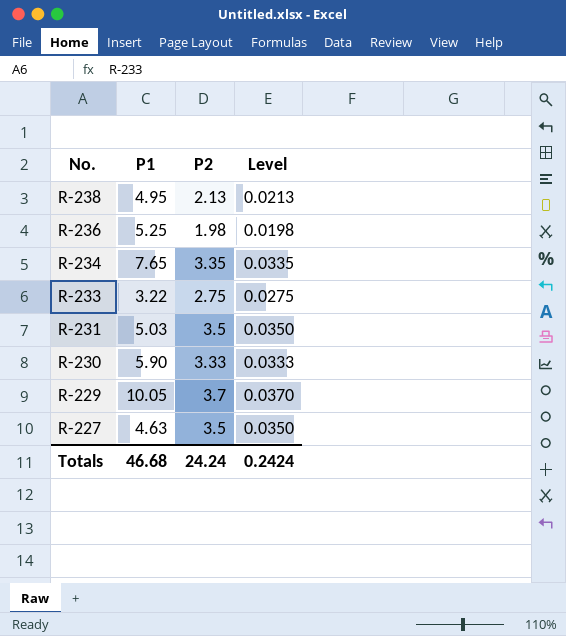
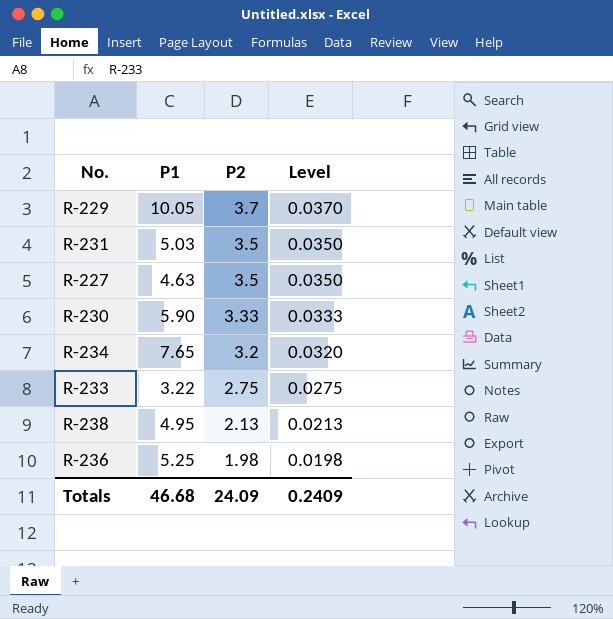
row order: No. descending -> P2 descending
R-234 | P2: 3.35 -> 3.2
R-234 | Level: 0.0335 -> 0.0320
Totals | P2: 24.24 -> 24.09
Totals | Level: 0.2424 -> 0.2409

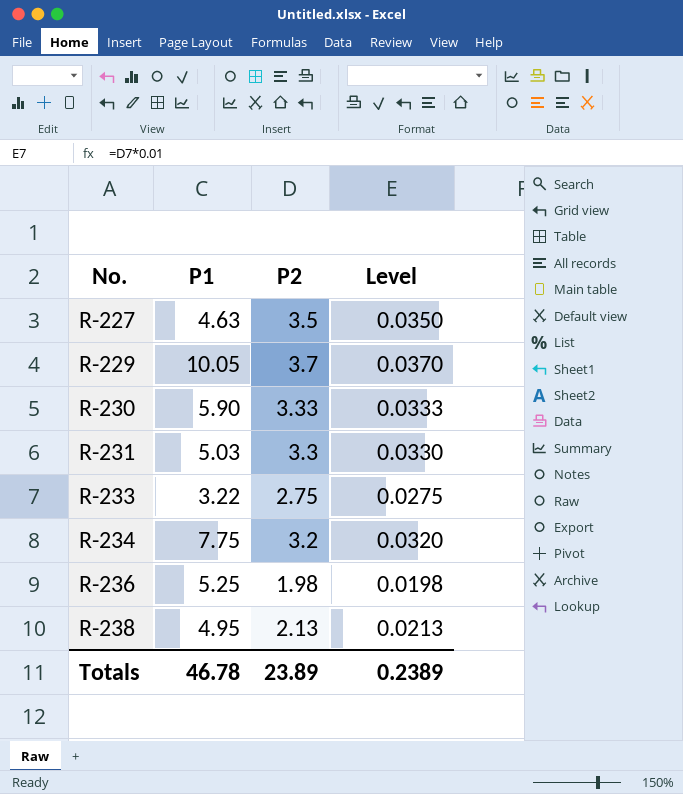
row order: P2 descending -> No. ascending
R-231 | P2: 3.5 -> 3.3
R-231 | Level: 0.0350 -> 0.0330
R-234 | P1: 7.65 -> 7.75
Totals | P1: 46.68 -> 46.78
Totals | P2: 24.09 -> 23.89
Totals | Level: 0.2409 -> 0.2389

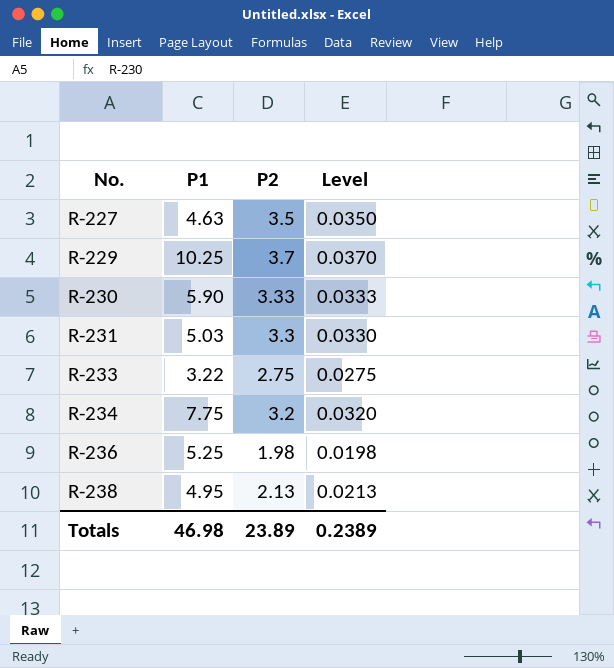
R-229 | P1: 10.05 -> 10.25
Totals | P1: 46.78 -> 46.98

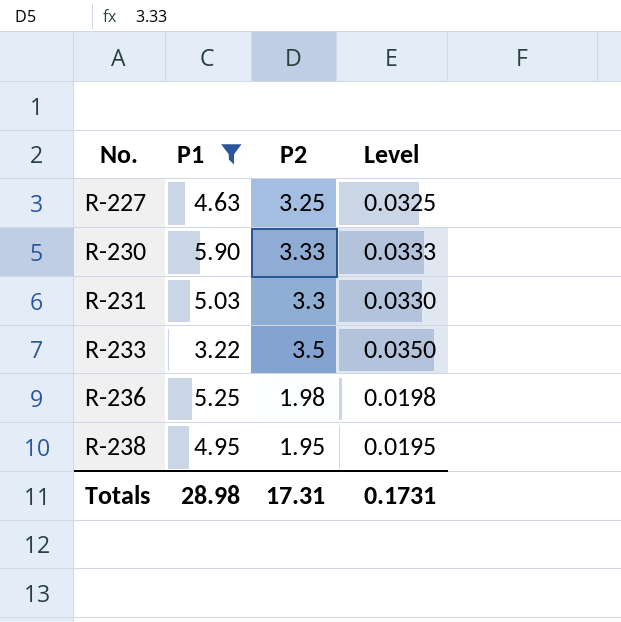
filter: none -> P1 <= 5.90
R-227 | P2: 3.5 -> 3.25
R-227 | Level: 0.0350 -> 0.0325
R-233 | P2: 2.75 -> 3.5
R-233 | Level: 0.0275 -> 0.0350
R-238 | P2: 2.13 -> 1.95
R-238 | Level: 0.0213 -> 0.0195
Totals | P1: 46.98 -> 28.98
Totals | P2: 23.89 -> 17.31
Totals | Level: 0.2389 -> 0.1731

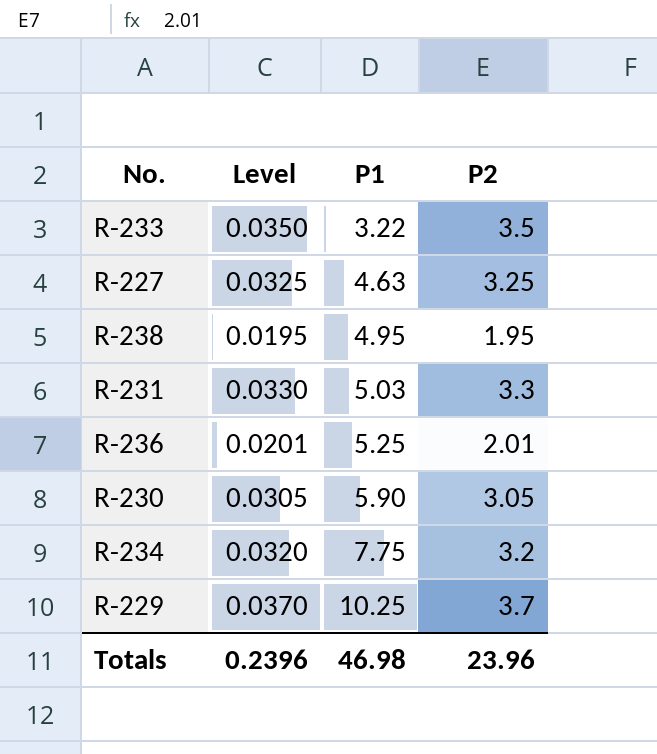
filter: P1 <= 5.90 -> none
row order: No. ascending -> P1 ascending
column Level | position: 4 -> 2
R-236 | Level: 0.0198 -> 0.0201
R-236 | P2: 1.98 -> 2.01
R-230 | Level: 0.0333 -> 0.0305
R-230 | P2: 3.33 -> 3.05
Totals | Level: 0.1731 -> 0.2396
Totals | P1: 28.98 -> 46.98
Totals | P2: 17.31 -> 23.96

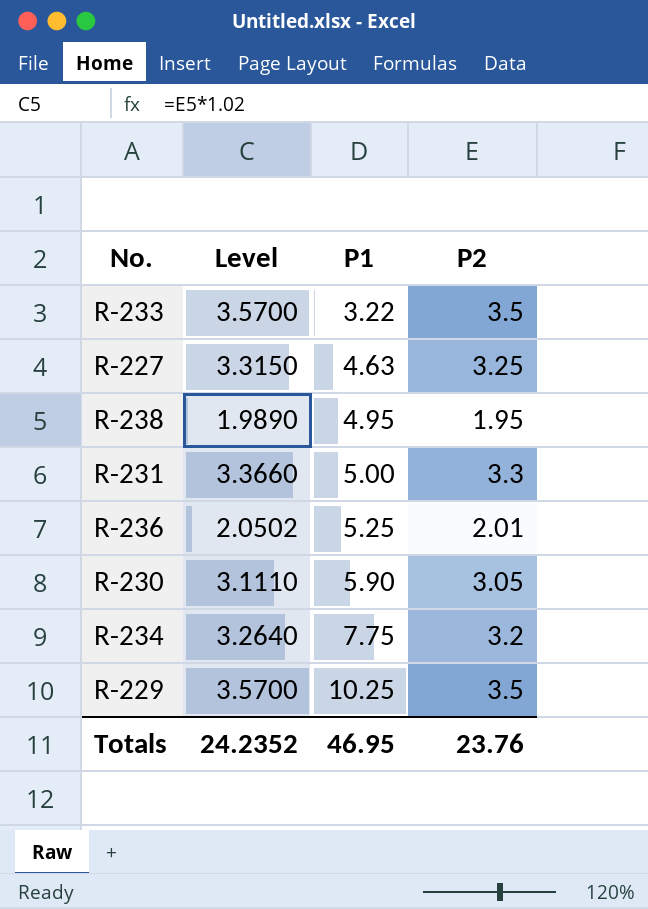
column Level | formula: [P2] * 0.01 -> [P2] * 1.02
R-231 | P1: 5.03 -> 5.00
R-229 | P2: 3.7 -> 3.5
Totals | Level: 0.2396 -> 24.2352
Totals | P1: 46.98 -> 46.95
Totals | P2: 23.96 -> 23.76

